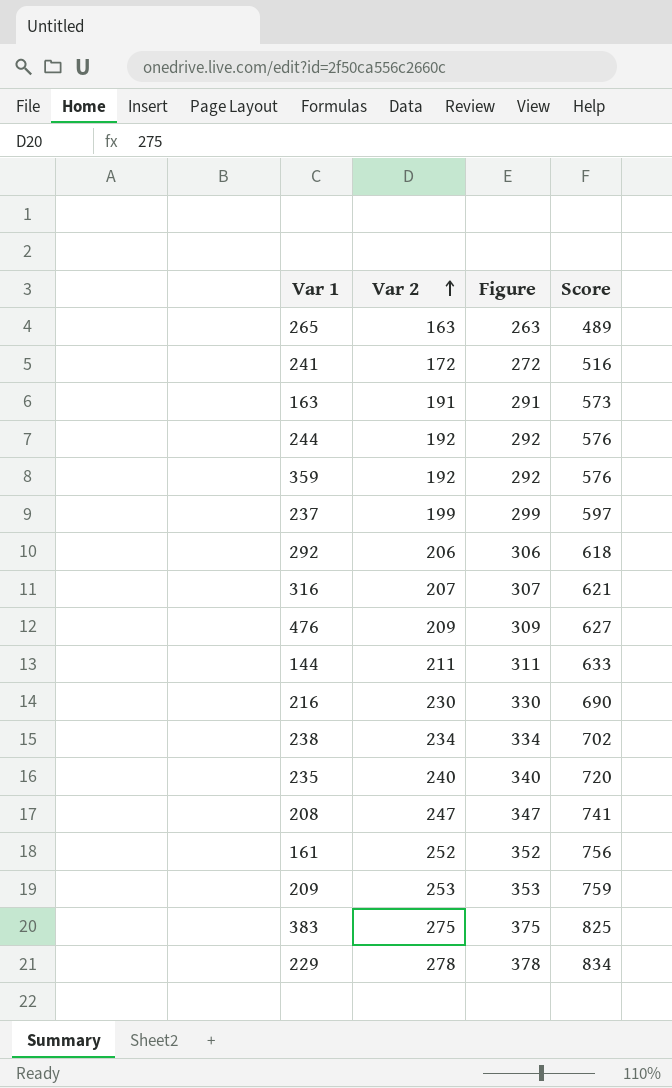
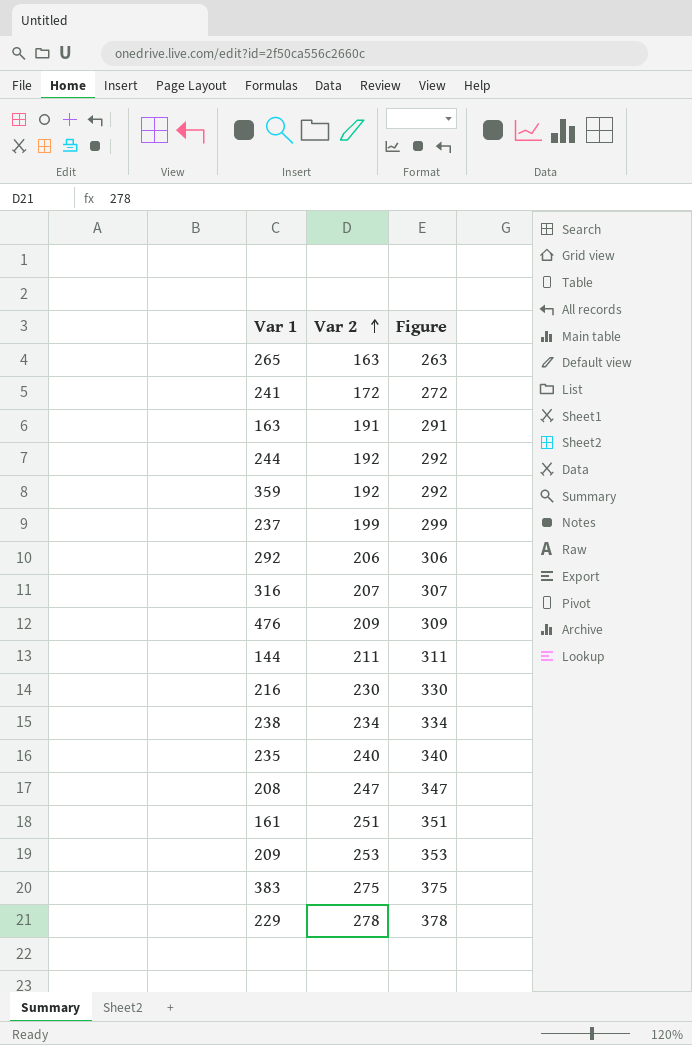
column Score | formula: [Var 2] * 3 -> none
161 | Var 2: 252 -> 251
161 | Figure: 352 -> 351

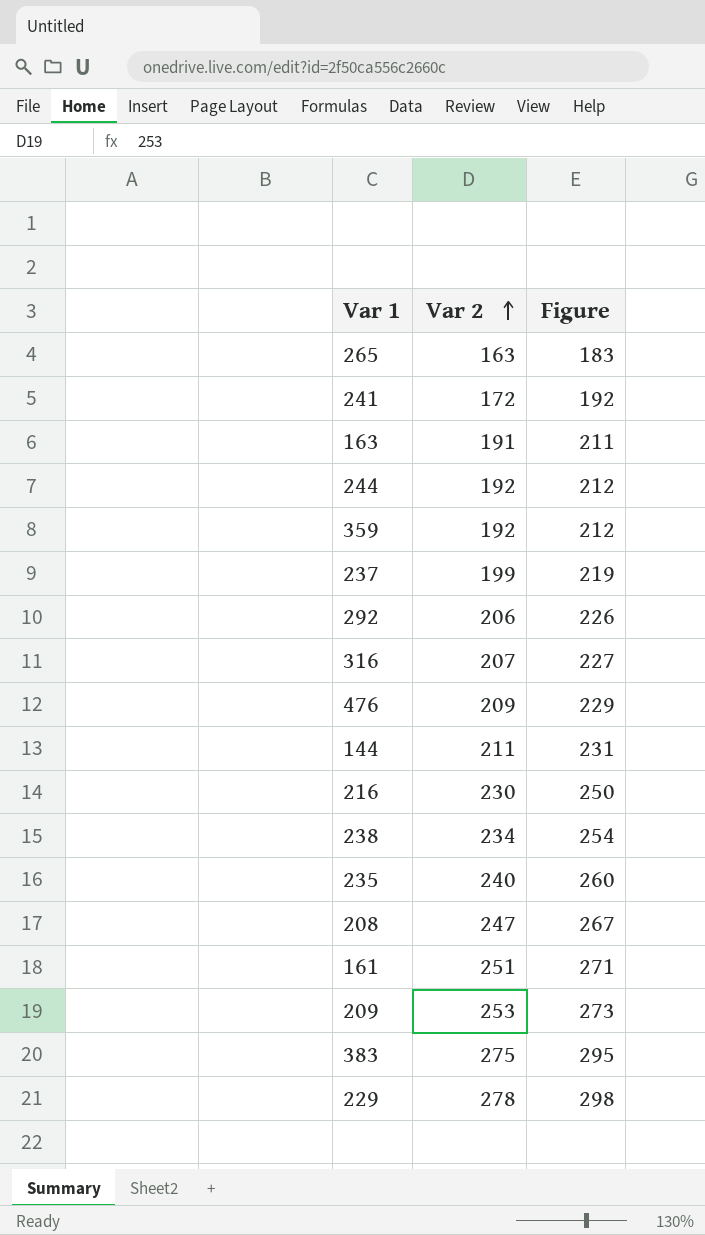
column Figure | formula: [Var 2] + 100 -> [Var 2] + 20

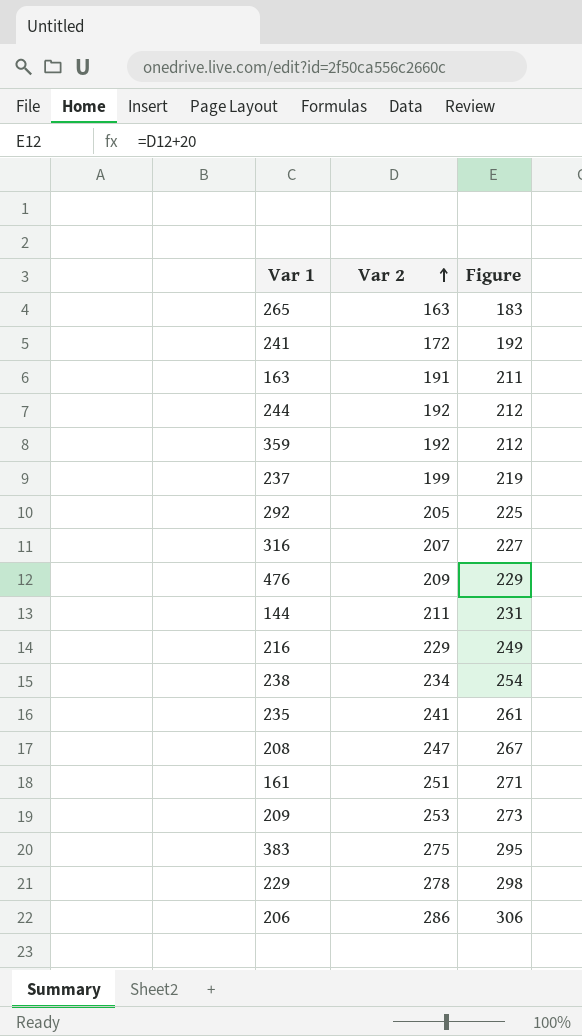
292 | Var 2: 206 -> 205
292 | Figure: 226 -> 225
216 | Var 2: 230 -> 229
216 | Figure: 250 -> 249
235 | Var 2: 240 -> 241
235 | Figure: 260 -> 261
row 206: none -> 286 | 306

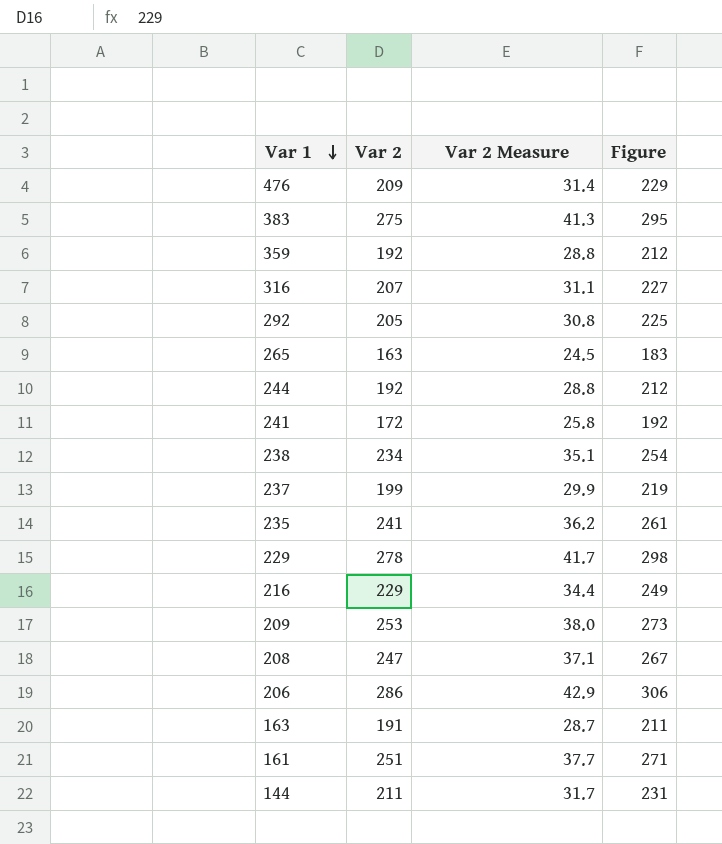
row order: Var 2 ascending -> Var 1 descending
column Var 2 Measure | formula: none -> [Var 2] * 0.15

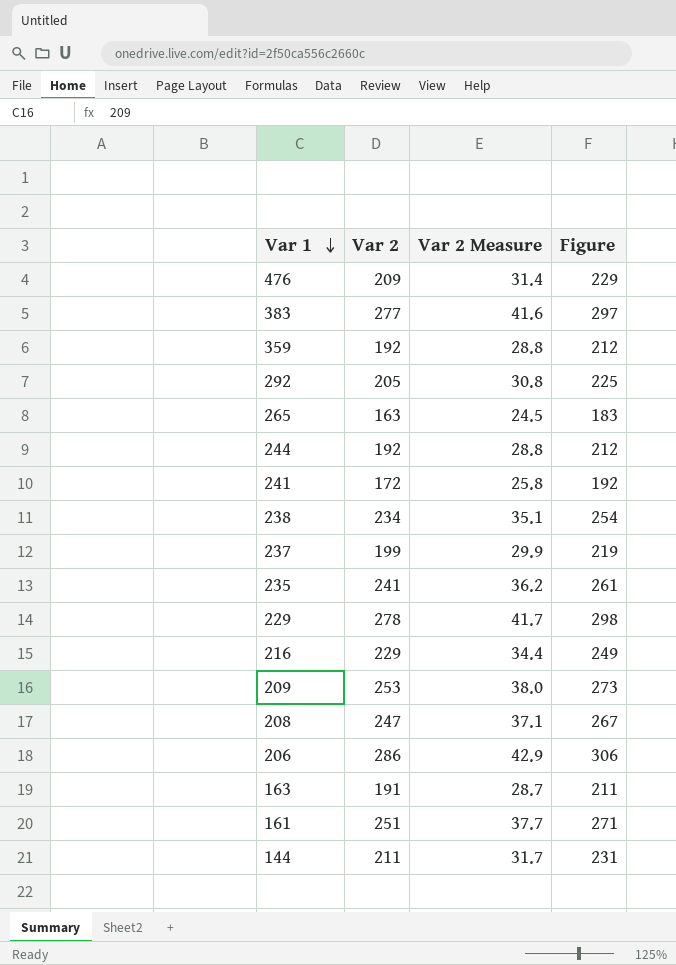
row 316: 207 | 31.1 | 227 -> none
383 | Var 2: 275 -> 277
383 | Var 2 Measure: 41.3 -> 41.6
383 | Figure: 295 -> 297

